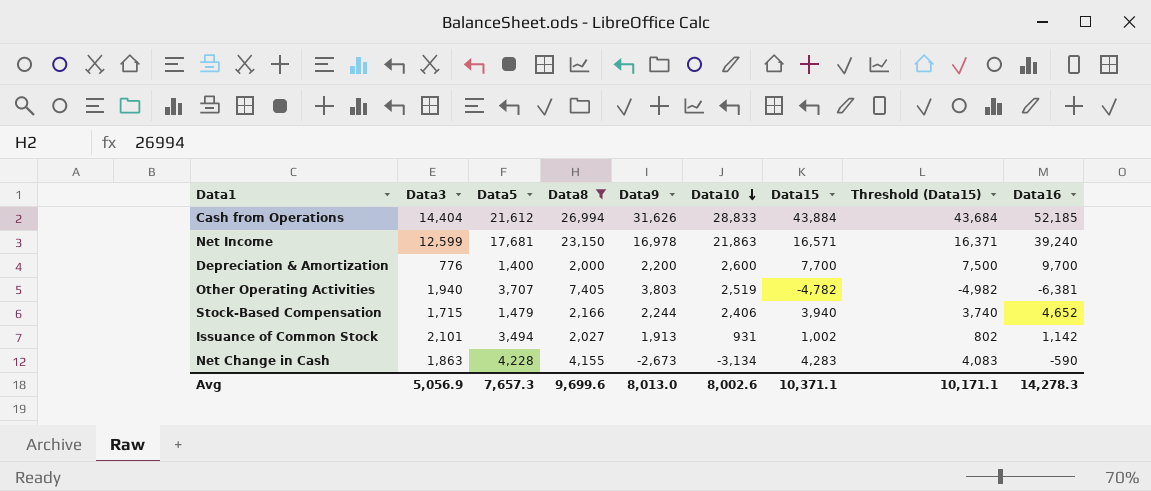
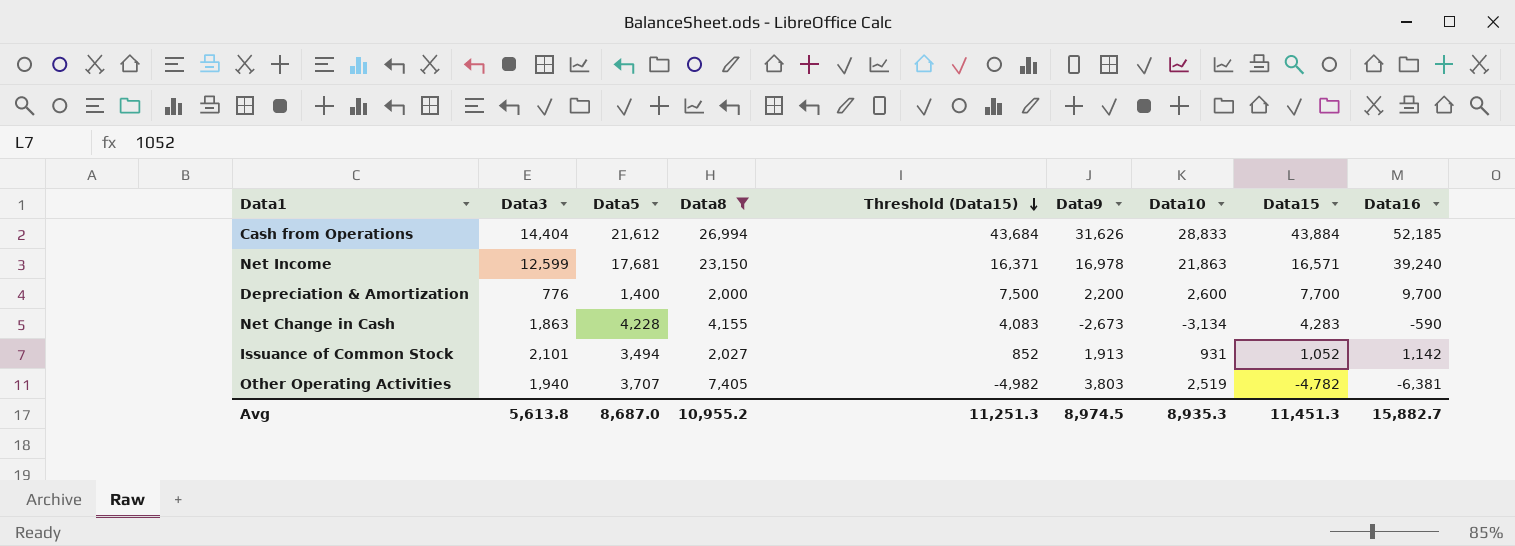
row order: Data10 descending -> Threshold (Data15) descending
column Threshold (Data15) | position: 8 -> 5
row Stock-Based Compensation: 1,715 | 1,479 | 2,166 | 2,244 | 2,406 | 3,940 | 3,740 | 4,652 -> none
Issuance of Common Stock | Threshold (Data15): 802 -> 852
Issuance of Common Stock | Data15: 1,002 -> 1,052
Avg | Data3: 5,056.9 -> 5,613.8
Avg | Data5: 7,657.3 -> 8,687.0
Avg | Data8: 9,699.6 -> 10,955.2
Avg | Threshold (Data15): 10,171.1 -> 11,251.3
Avg | Data9: 8,013.0 -> 8,974.5
Avg | Data10: 8,002.6 -> 8,935.3
Avg | Data15: 10,371.1 -> 11,451.3
Avg | Data16: 14,278.3 -> 15,882.7

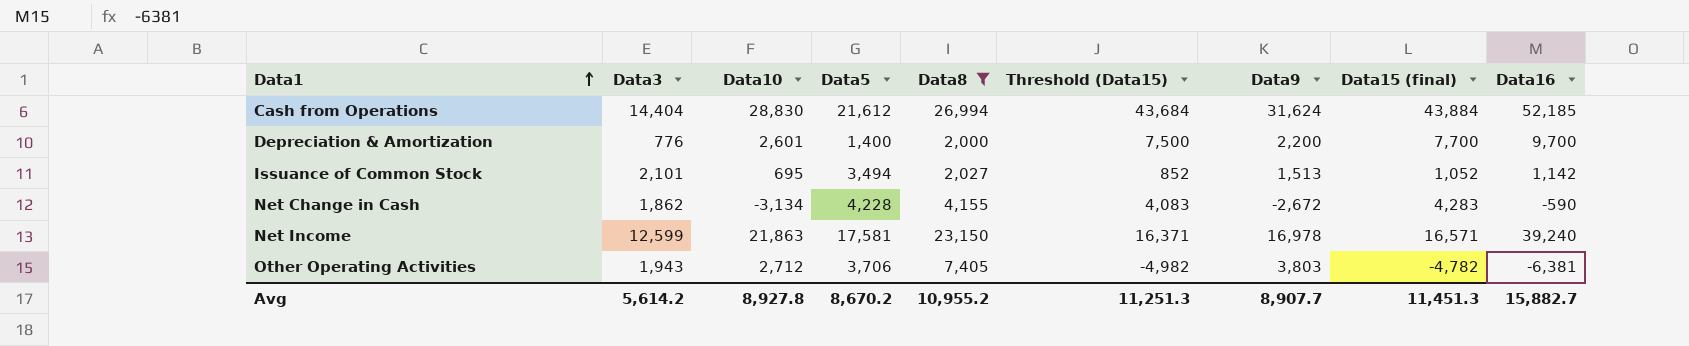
row order: Threshold (Data15) descending -> Data1 ascending
column Data10 | position: 7 -> 3
column name: Data15 -> Data15 (final)
Cash from Operations | Data10: 28,833 -> 28,830
Cash from Operations | Data9: 31,626 -> 31,624
Depreciation & Amortization | Data10: 2,600 -> 2,601
Issuance of Common Stock | Data10: 931 -> 695
Issuance of Common Stock | Data9: 1,913 -> 1,513
Net Change in Cash | Data3: 1,863 -> 1,862
Net Change in Cash | Data9: -2,673 -> -2,672
Net Income | Data5: 17,681 -> 17,581
Other Operating Activities | Data3: 1,940 -> 1,943
Other Operating Activities | Data10: 2,519 -> 2,712
Other Operating Activities | Data5: 3,707 -> 3,706
Avg | Data3: 5,613.8 -> 5,614.2
Avg | Data10: 8,935.3 -> 8,927.8
Avg | Data5: 8,687.0 -> 8,670.2
Avg | Data9: 8,974.5 -> 8,907.7

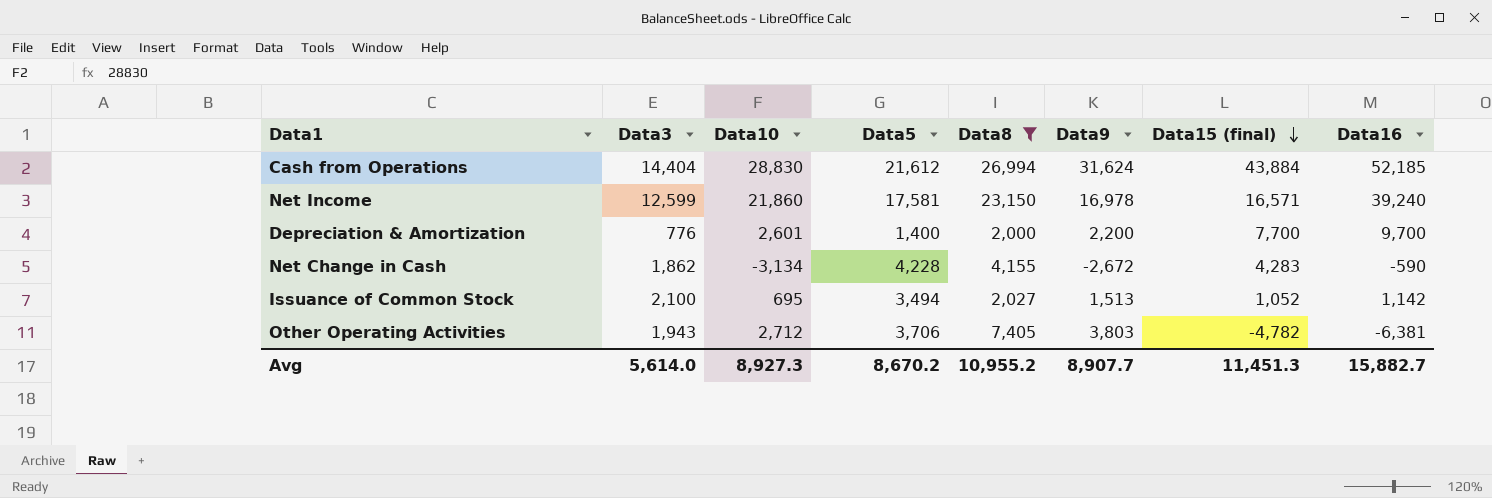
row order: Data1 ascending -> Data15 (final) descending
column Threshold (Data15) | formula: [Data15 (final)] - 200 -> none
Net Income | Data10: 21,863 -> 21,860
Issuance of Common Stock | Data3: 2,101 -> 2,100
Avg | Data3: 5,614.2 -> 5,614.0
Avg | Data10: 8,927.8 -> 8,927.3

